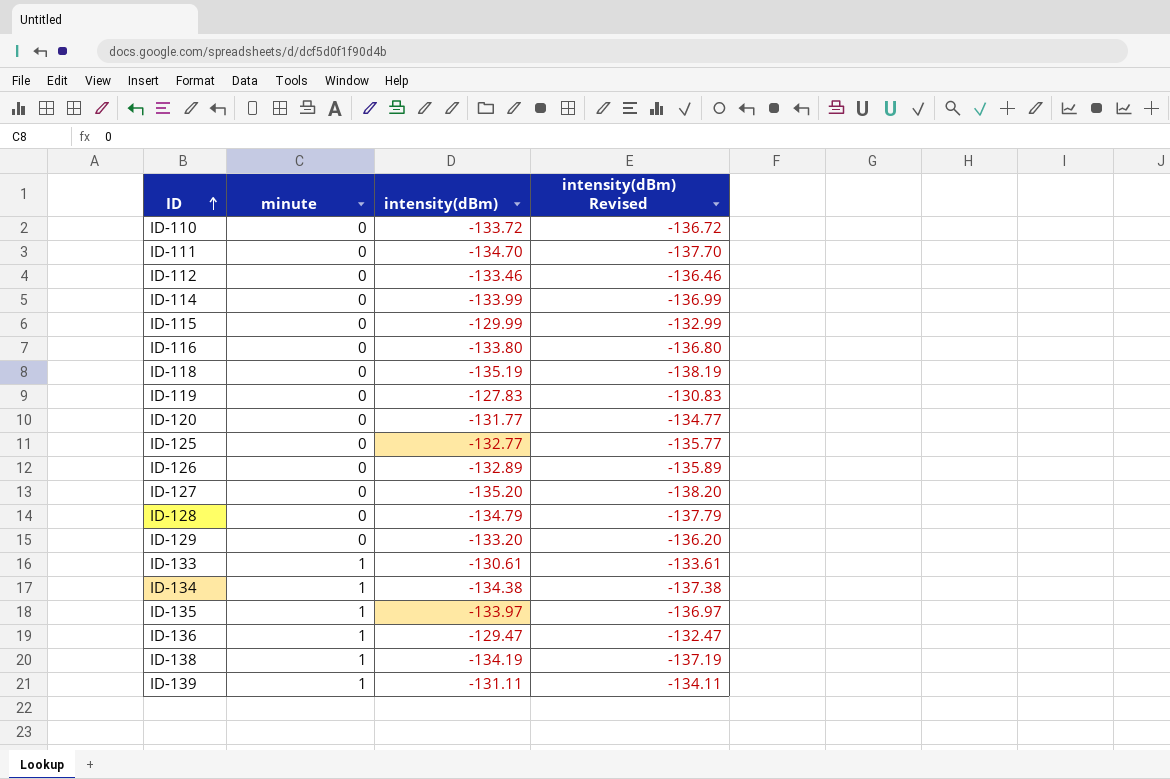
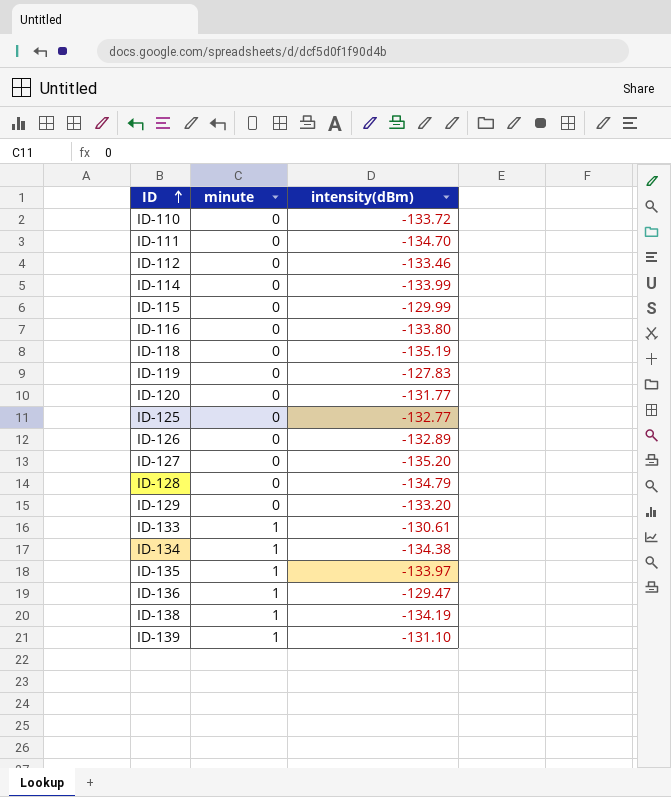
column intensity(dBm) Revised | formula: [intensity(dBm)] - 3 -> none
ID-139 | intensity(dBm): -131.11 -> -131.10

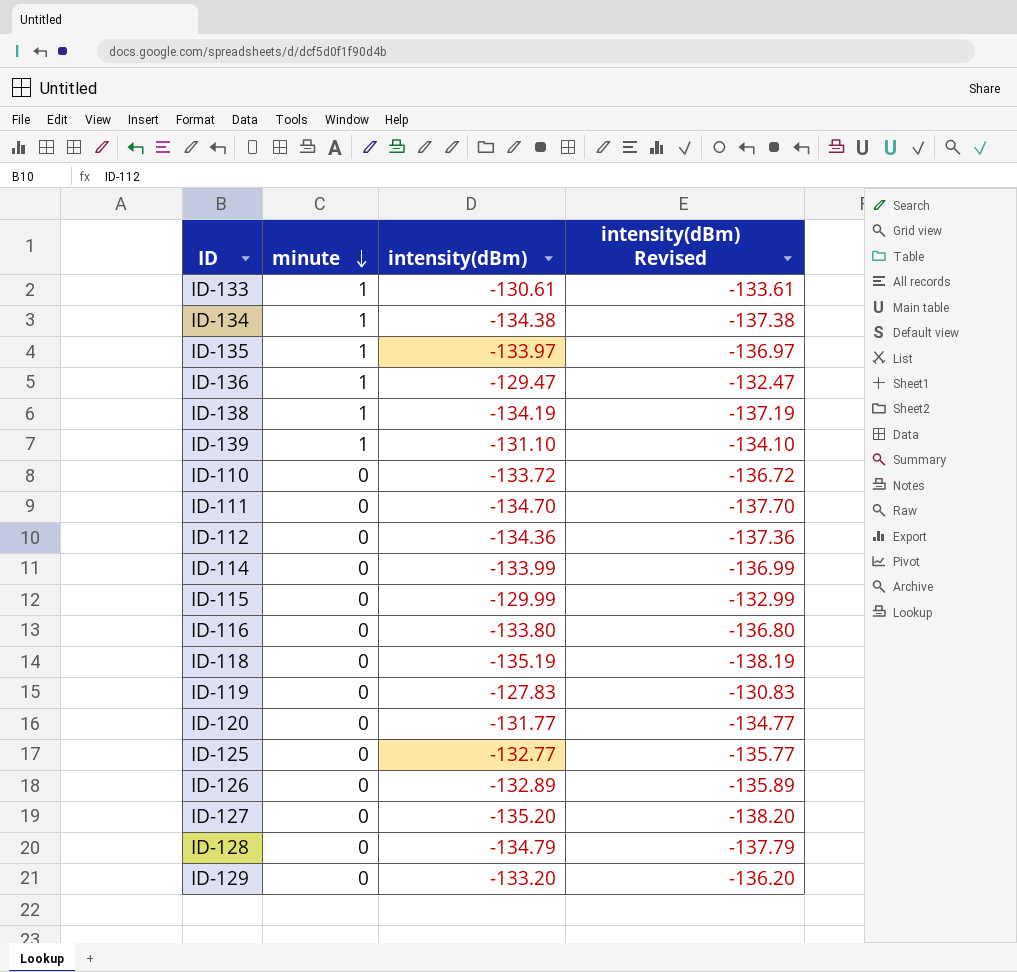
row order: ID ascending -> minute descending
column intensity(dBm) Revised | formula: none -> [intensity(dBm)] - 3
ID-112 | intensity(dBm): -133.46 -> -134.36

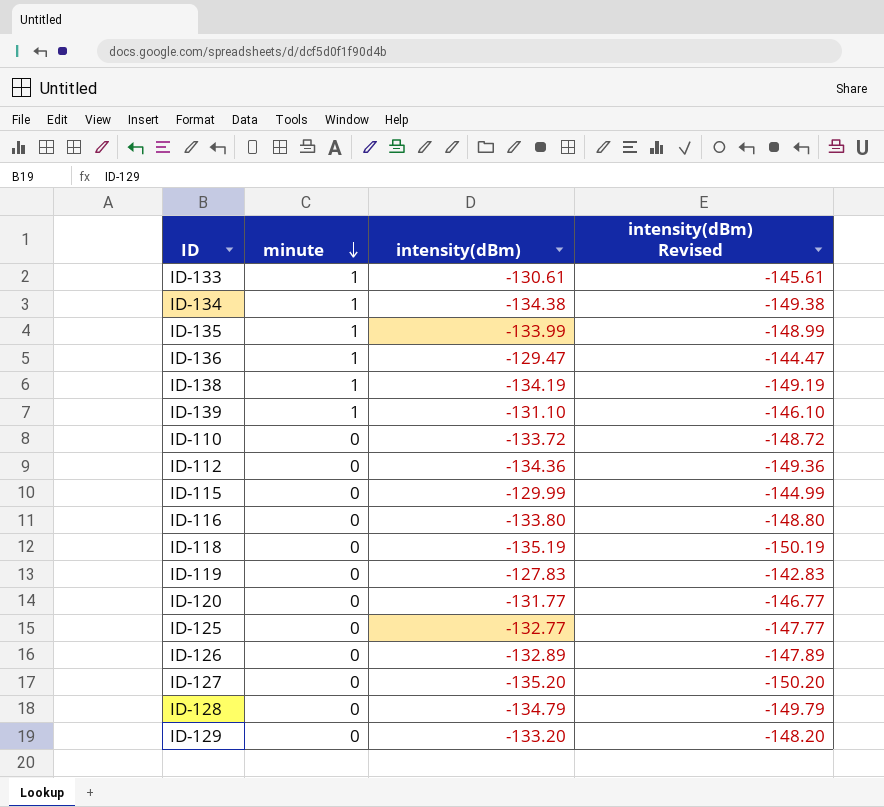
column intensity(dBm) Revised | formula: [intensity(dBm)] - 3 -> [intensity(dBm)] - 15
row ID-111: 0 | -134.70 | -137.70 -> none
row ID-114: 0 | -133.99 | -136.99 -> none
ID-135 | intensity(dBm): -133.97 -> -133.99

